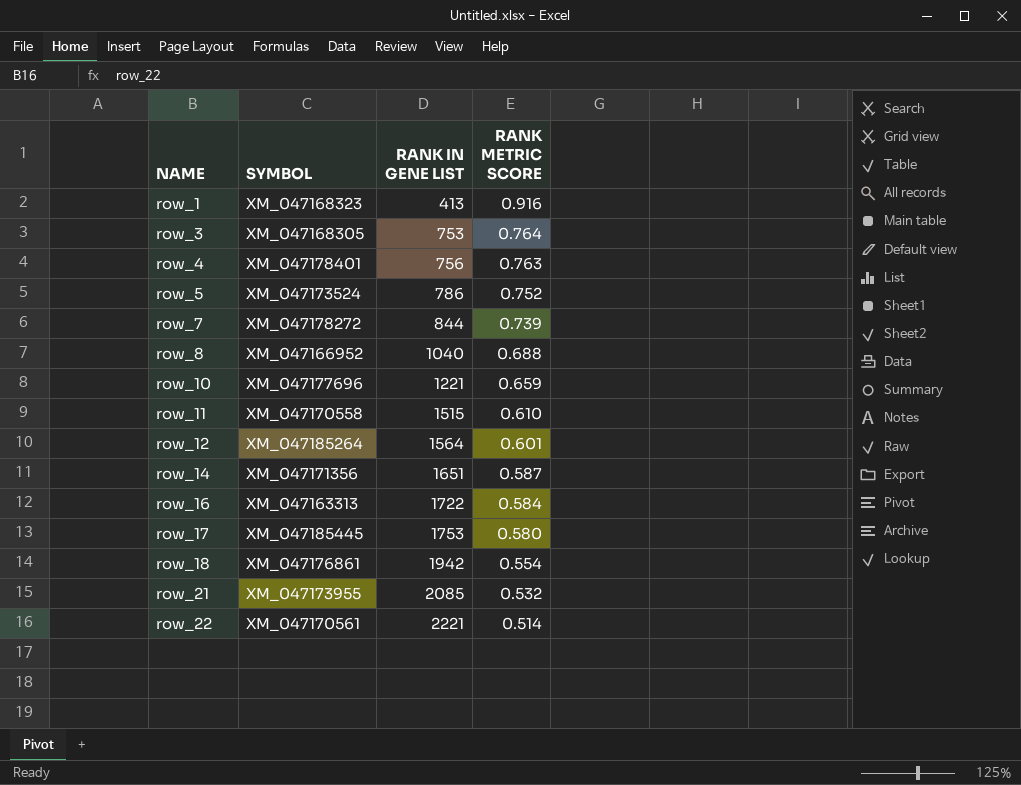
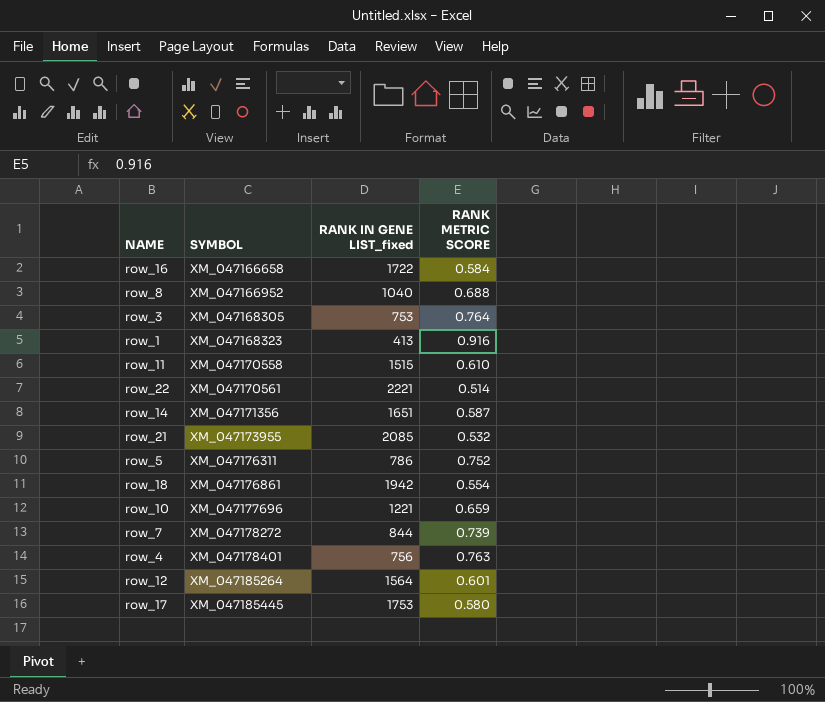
row order: NAME ascending -> SYMBOL ascending
column name: RANK IN GENE LIST -> RANK IN GENE LIST_fixed
row_16 | SYMBOL: XM_047163313 -> XM_047166658
row_5 | SYMBOL: XM_047173524 -> XM_047176311

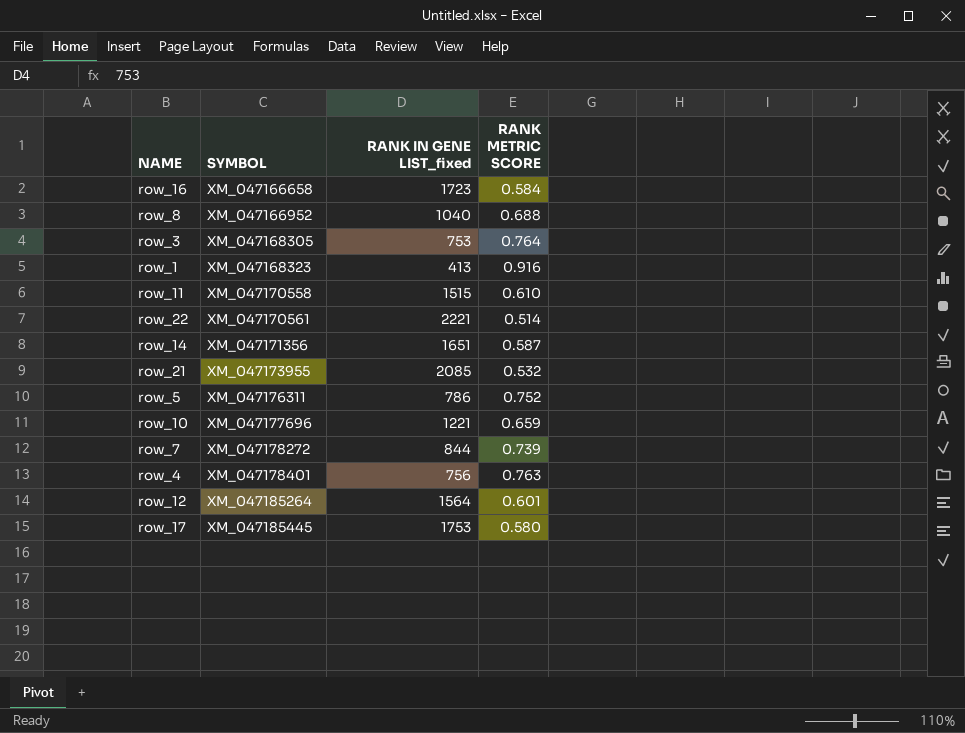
row row_18: XM_047176861 | 1942 | 0.554 -> none
row_16 | RANK IN GENE LIST_fixed: 1722 -> 1723

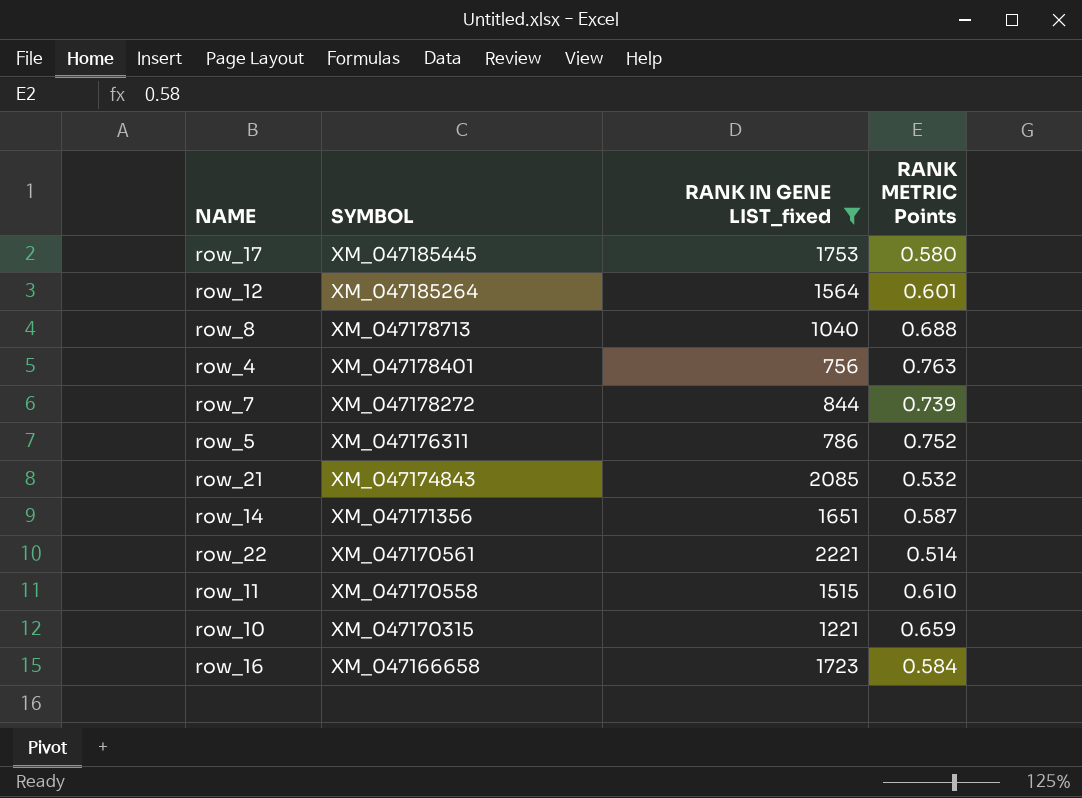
filter: none -> RANK IN GENE LIST_fixed >= 756
row order: SYMBOL ascending -> SYMBOL descending
column name: RANK METRIC SCORE -> RANK METRIC Points
row_8 | SYMBOL: XM_047166952 -> XM_047178713
row_21 | SYMBOL: XM_047173955 -> XM_047174843
row_10 | SYMBOL: XM_047177696 -> XM_047170315

